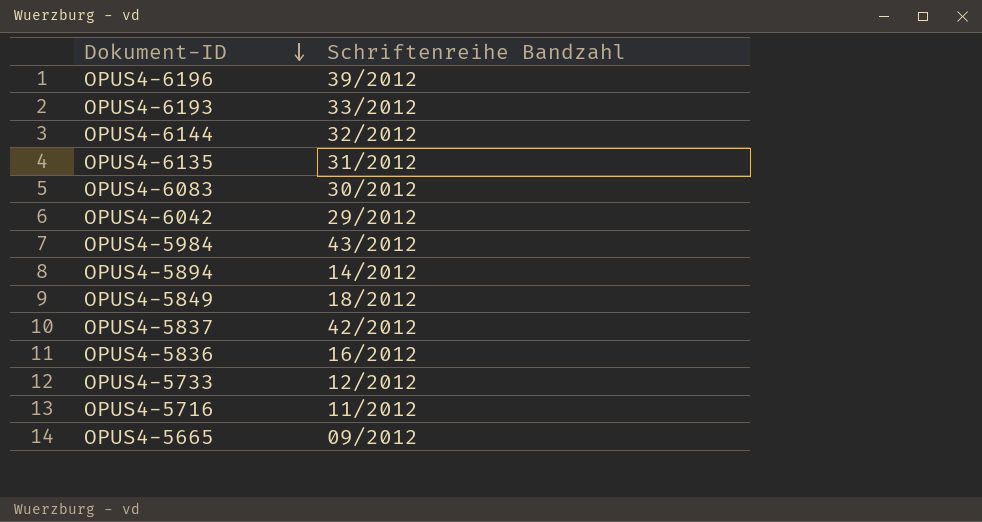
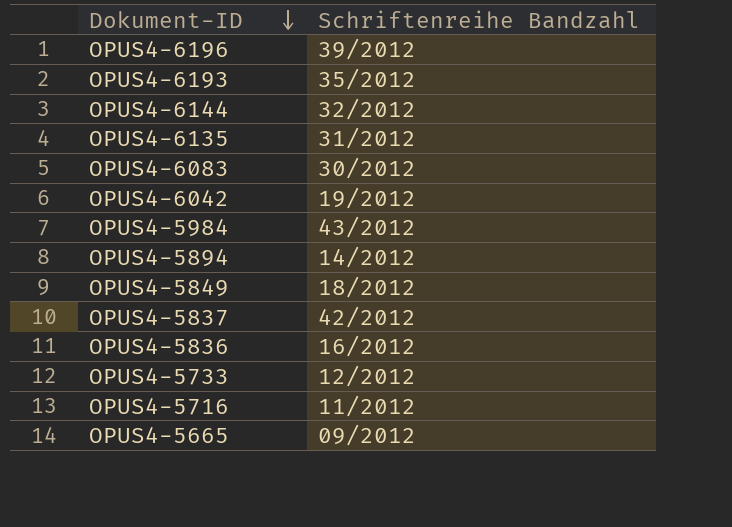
OPUS4-6193 | Schriftenreihe Bandzahl: 33/2012 -> 35/2012
OPUS4-6042 | Schriftenreihe Bandzahl: 29/2012 -> 19/2012

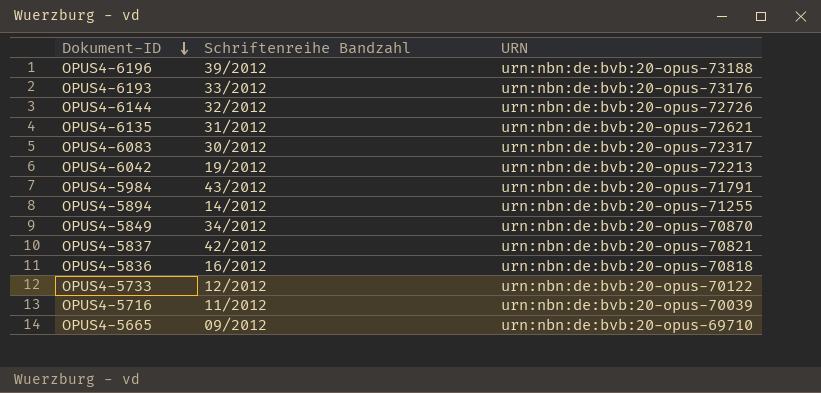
column URN | position: none -> 3
OPUS4-6193 | Schriftenreihe Bandzahl: 35/2012 -> 33/2012
OPUS4-5849 | Schriftenreihe Bandzahl: 18/2012 -> 34/2012

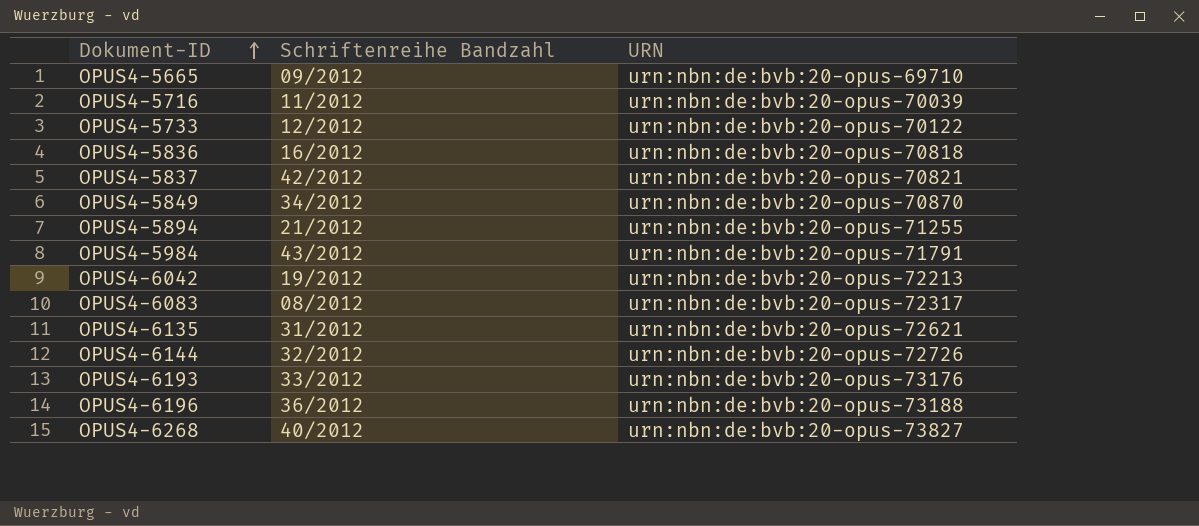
row order: Dokument-ID descending -> Dokument-ID ascending
OPUS4-5894 | Schriftenreihe Bandzahl: 14/2012 -> 21/2012
OPUS4-6083 | Schriftenreihe Bandzahl: 30/2012 -> 08/2012
OPUS4-6196 | Schriftenreihe Bandzahl: 39/2012 -> 36/2012
row OPUS4-6268: none -> 40/2012 | urn:nbn:de:bvb:20-opus-73827

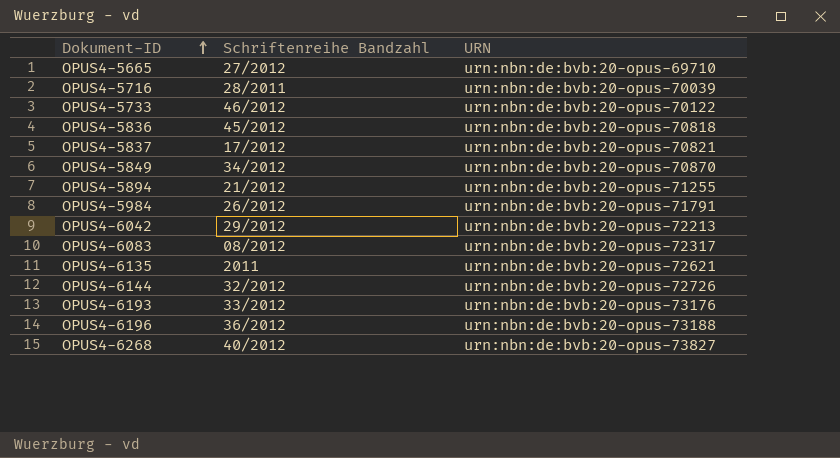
OPUS4-5665 | Schriftenreihe Bandzahl: 09/2012 -> 27/2012
OPUS4-5716 | Schriftenreihe Bandzahl: 11/2012 -> 28/2011
OPUS4-5733 | Schriftenreihe Bandzahl: 12/2012 -> 46/2012
OPUS4-5836 | Schriftenreihe Bandzahl: 16/2012 -> 45/2012
OPUS4-5837 | Schriftenreihe Bandzahl: 42/2012 -> 17/2012
OPUS4-5984 | Schriftenreihe Bandzahl: 43/2012 -> 26/2012
OPUS4-6042 | Schriftenreihe Bandzahl: 19/2012 -> 29/2012
OPUS4-6135 | Schriftenreihe Bandzahl: 31/2012 -> 2011

